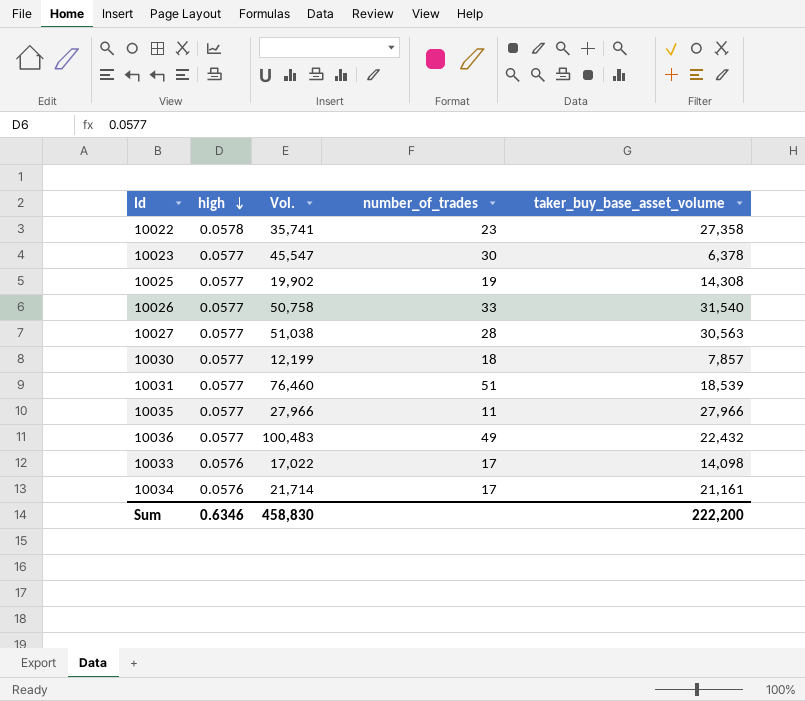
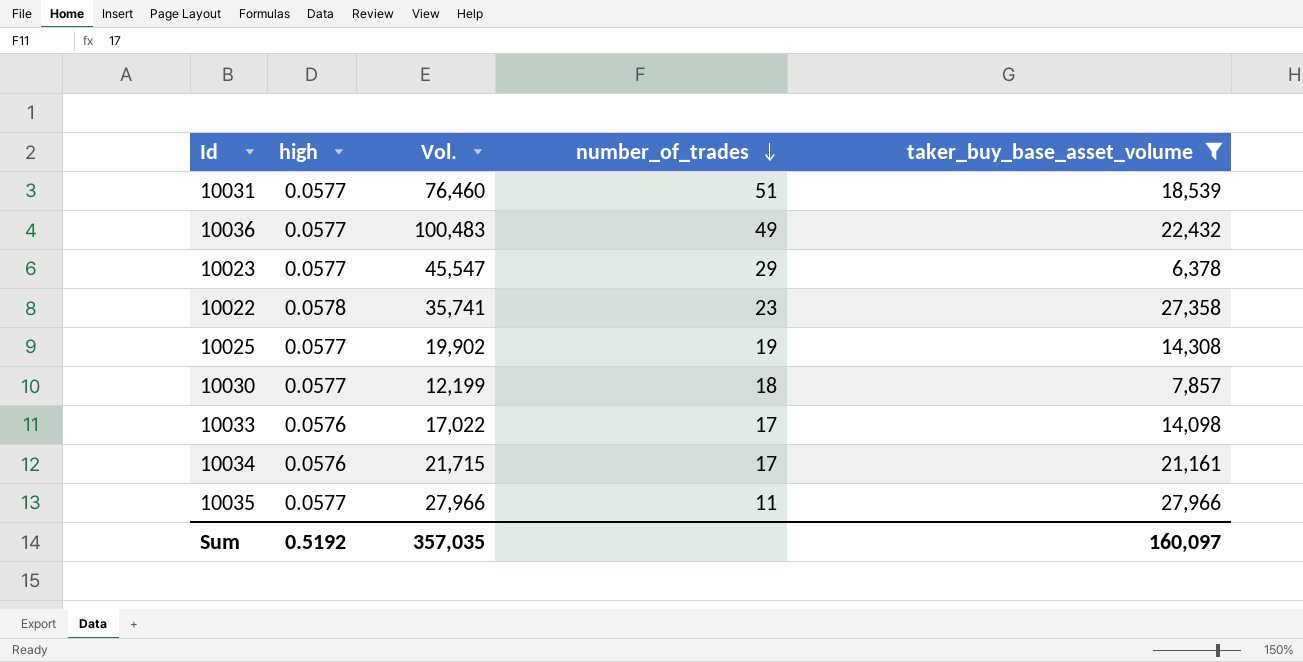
filter: none -> taker_buy_base_asset_volume <= 27,966
row order: high descending -> number_of_trades descending
10023 | number_of_trades: 30 -> 29
10034 | Vol.: 21,714 -> 21,715
Sum | high: 0.6346 -> 0.5192
Sum | Vol.: 458,830 -> 357,035
Sum | taker_buy_base_asset_volume: 222,200 -> 160,097

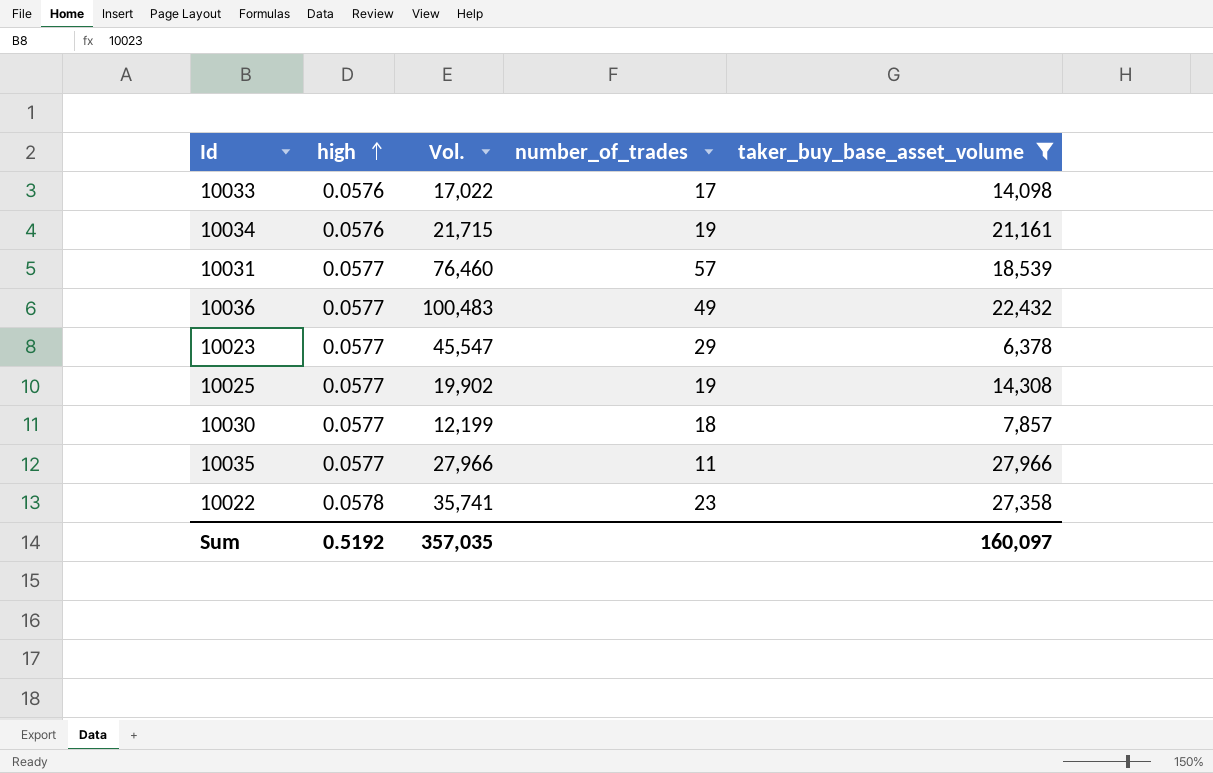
row order: number_of_trades descending -> high ascending
10034 | number_of_trades: 17 -> 19
10031 | number_of_trades: 51 -> 57

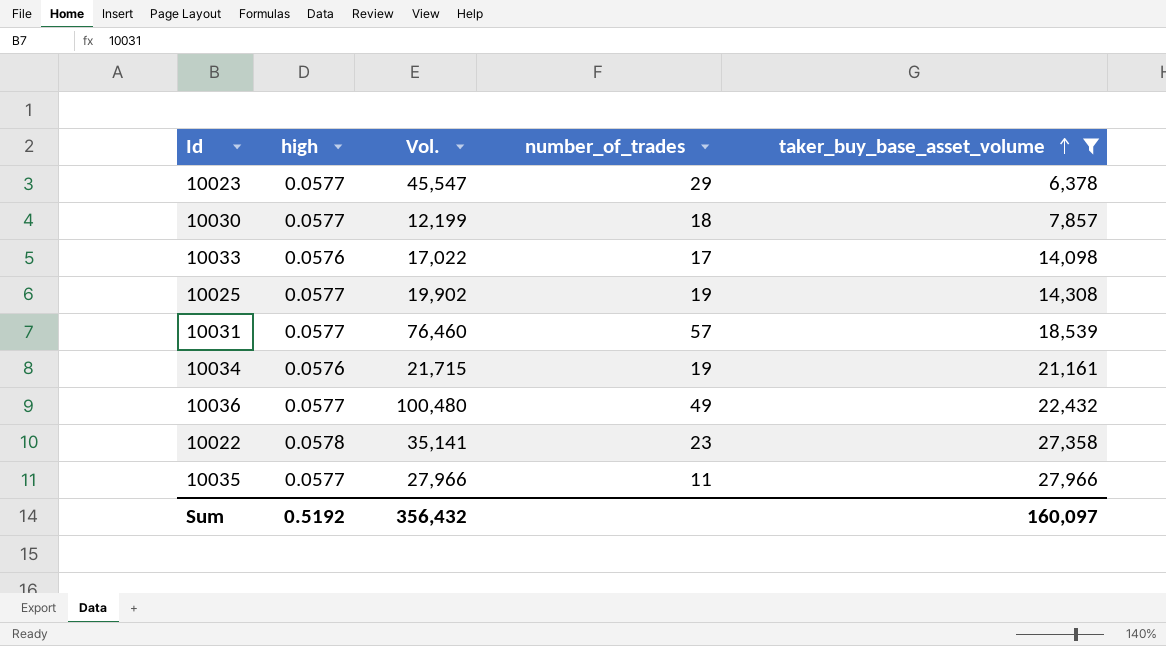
row order: high ascending -> taker_buy_base_asset_volume ascending
10036 | Vol.: 100,483 -> 100,480
10022 | Vol.: 35,741 -> 35,141
Sum | Vol.: 357,035 -> 356,432

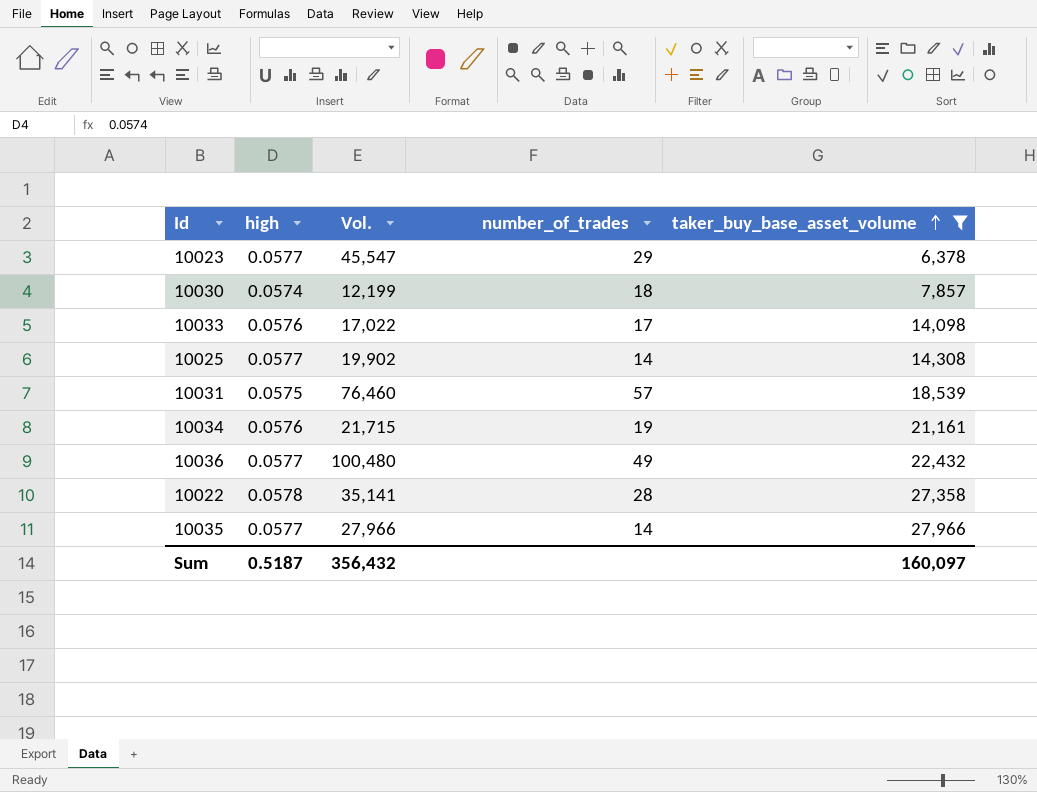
10030 | high: 0.0577 -> 0.0574
10025 | number_of_trades: 19 -> 14
10031 | high: 0.0577 -> 0.0575
10022 | number_of_trades: 23 -> 28
10035 | number_of_trades: 11 -> 14
Sum | high: 0.5192 -> 0.5187

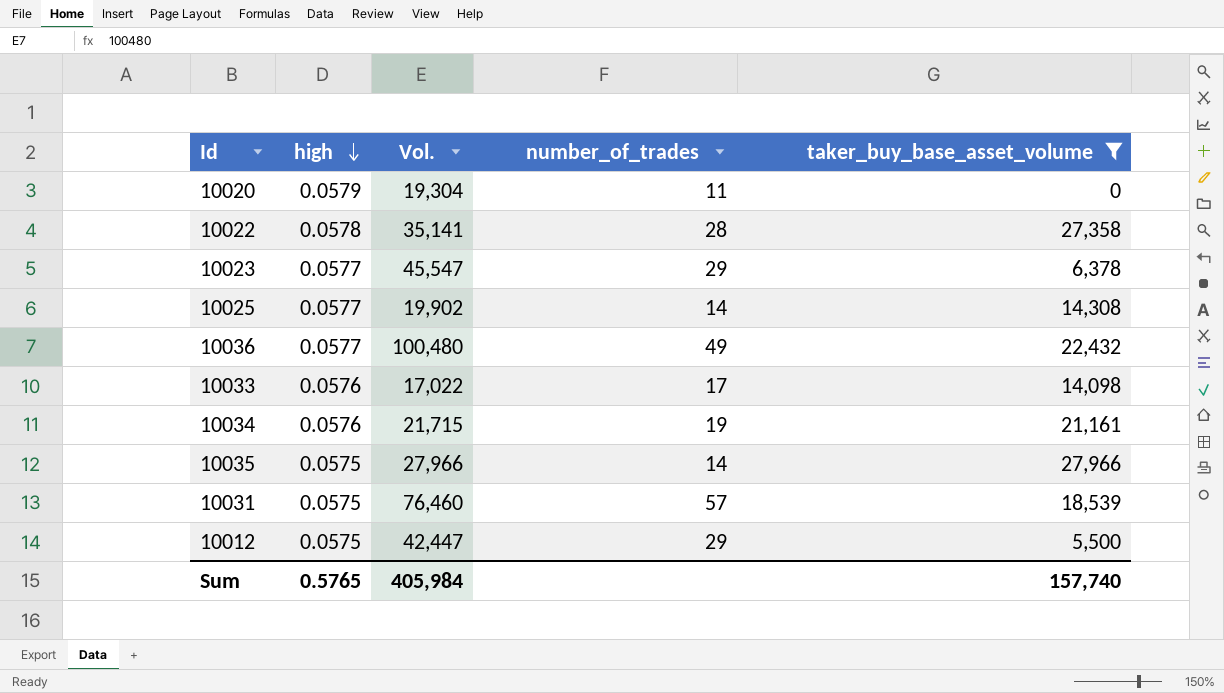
row order: taker_buy_base_asset_volume ascending -> high descending
row 10030: 0.0574 | 12,199 | 18 | 7,857 -> none
row 10020: none -> 0.0579 | 19,304 | 11 | 0
10035 | high: 0.0577 -> 0.0575
row 10012: none -> 0.0575 | 42,447 | 29 | 5,500
Sum | high: 0.5187 -> 0.5765
Sum | Vol.: 356,432 -> 405,984
Sum | taker_buy_base_asset_volume: 160,097 -> 157,740

